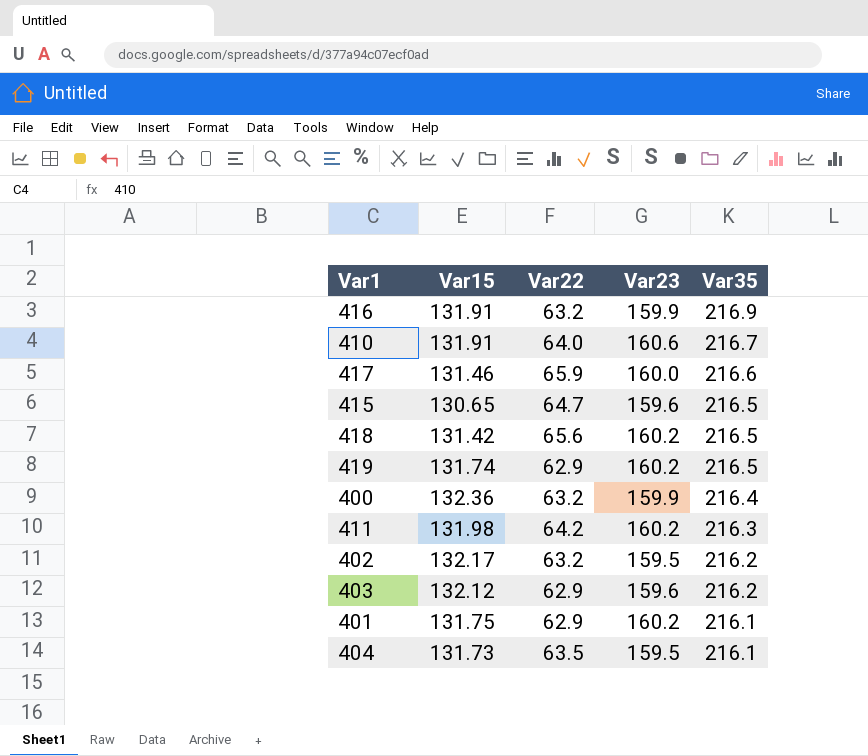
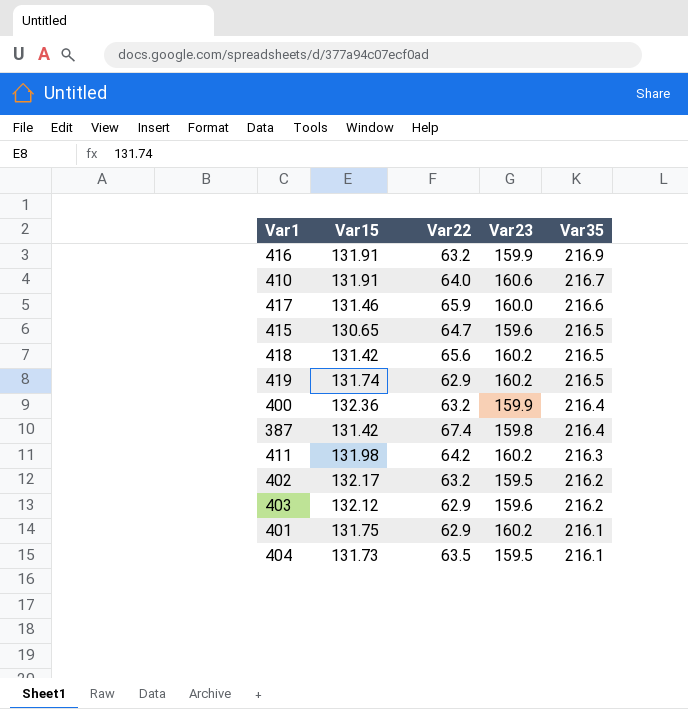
row 387: none -> 131.42 | 67.4 | 159.8 | 216.4

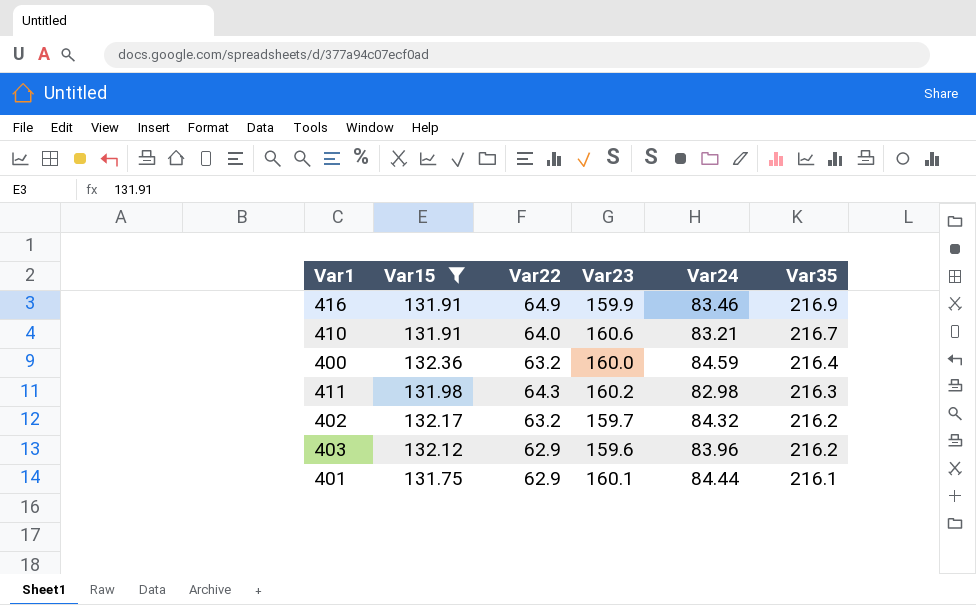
filter: none -> Var15 >= 131.75
column Var24 | position: none -> 5
416 | Var22: 63.2 -> 64.9
400 | Var23: 159.9 -> 160.0
411 | Var22: 64.2 -> 64.3
402 | Var23: 159.5 -> 159.7
401 | Var23: 160.2 -> 160.1

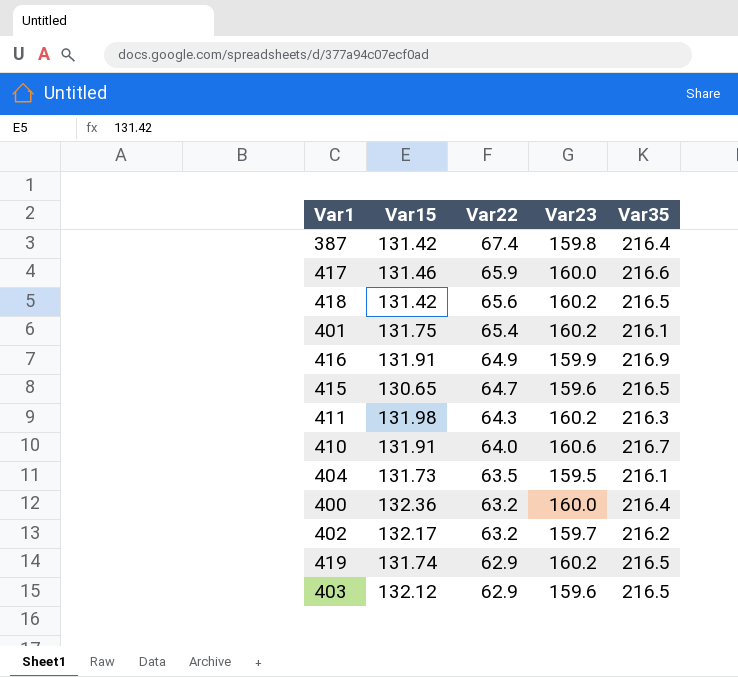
filter: Var15 >= 131.75 -> none
row order: Var35 descending -> Var22 descending
column Var24 | position: 5 -> none
401 | Var22: 62.9 -> 65.4
401 | Var23: 160.1 -> 160.2
403 | Var35: 216.2 -> 216.5

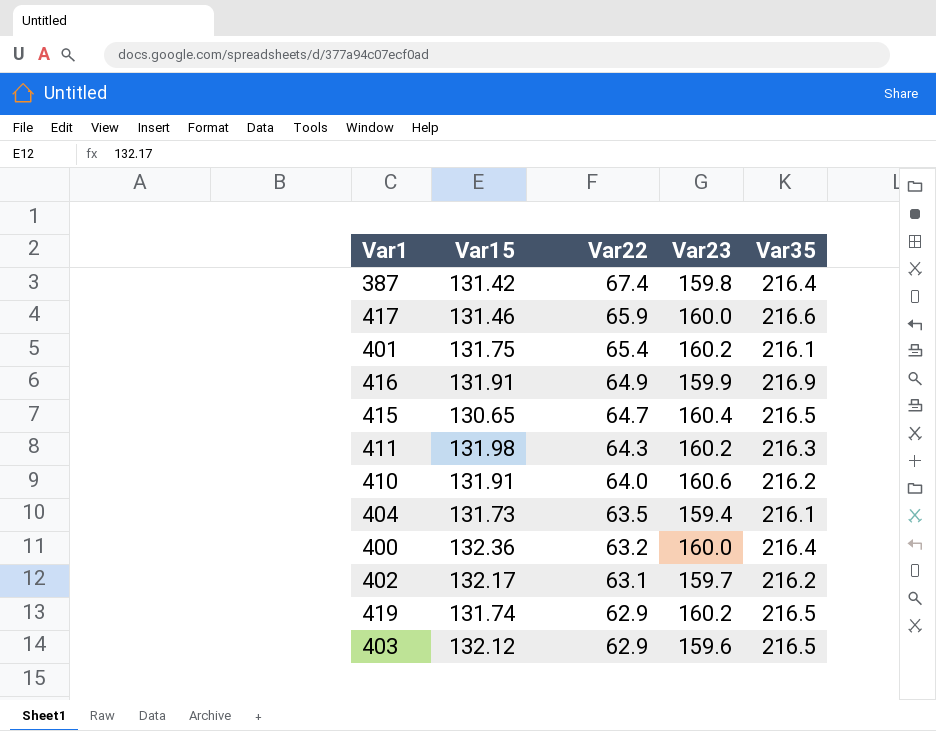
row 418: 131.42 | 65.6 | 160.2 | 216.5 -> none
415 | Var23: 159.6 -> 160.4
410 | Var35: 216.7 -> 216.2
404 | Var23: 159.5 -> 159.4
402 | Var22: 63.2 -> 63.1

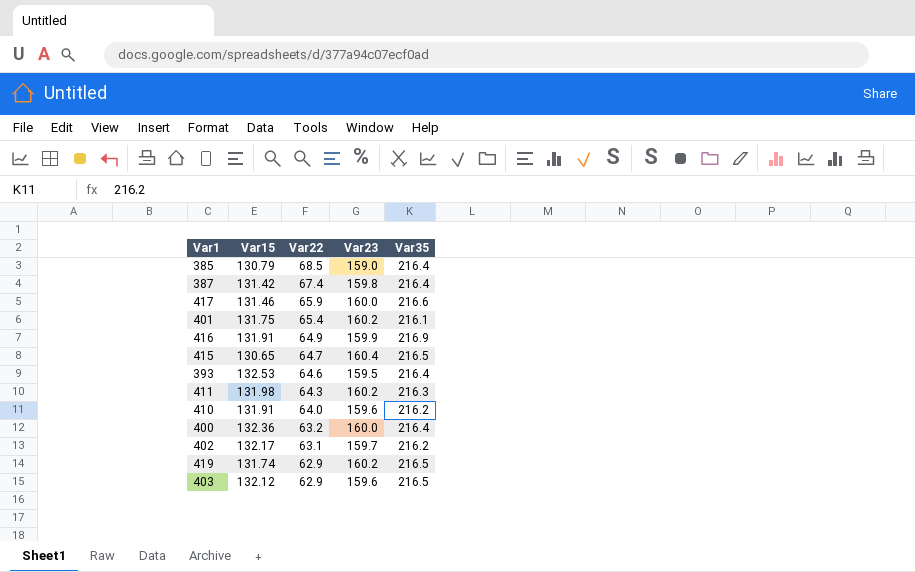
row 404: 131.73 | 63.5 | 159.4 | 216.1 -> none
row 385: none -> 130.79 | 68.5 | 159.0 | 216.4
row 393: none -> 132.53 | 64.6 | 159.5 | 216.4
410 | Var23: 160.6 -> 159.6

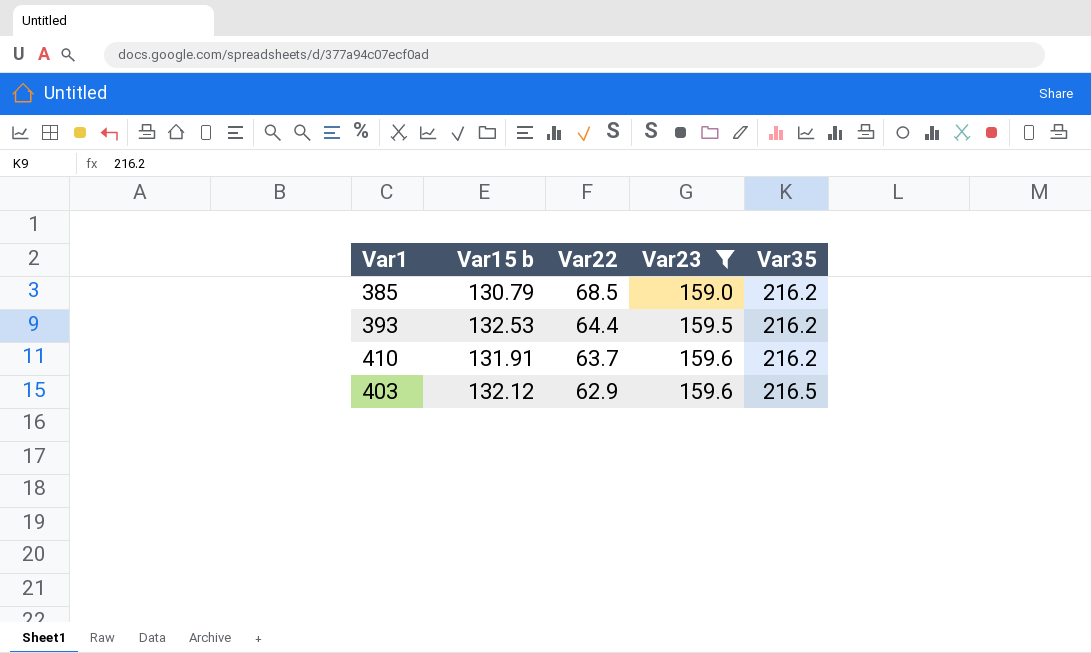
filter: none -> Var23 <= 159.6
column name: Var15 -> Var15 b
385 | Var35: 216.4 -> 216.2
393 | Var22: 64.6 -> 64.4
393 | Var35: 216.4 -> 216.2
410 | Var22: 64.0 -> 63.7

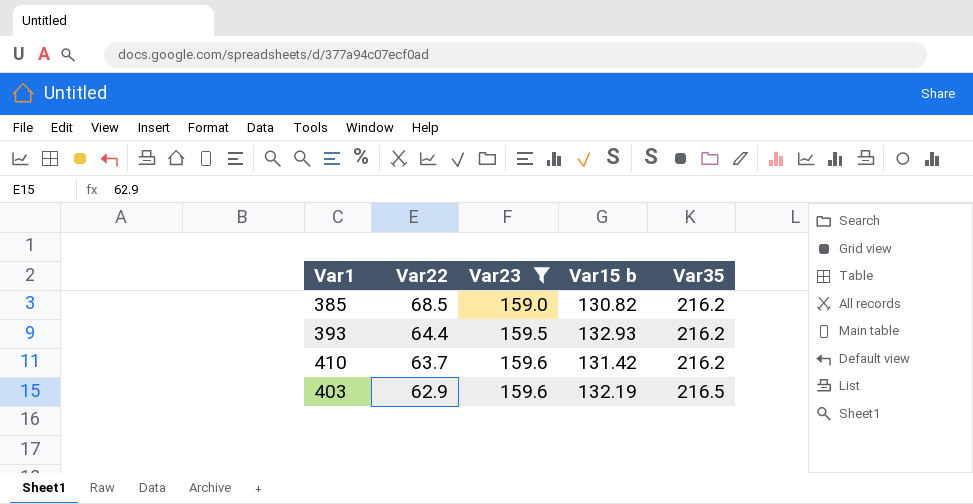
column Var15 b | position: 2 -> 4
385 | Var15 b: 130.79 -> 130.82
393 | Var15 b: 132.53 -> 132.93
410 | Var15 b: 131.91 -> 131.42
403 | Var15 b: 132.12 -> 132.19

